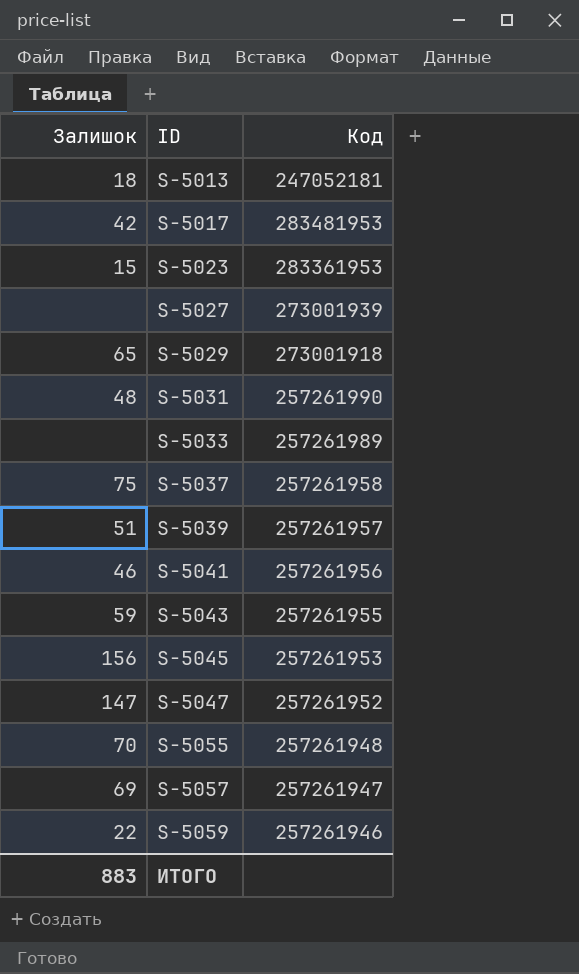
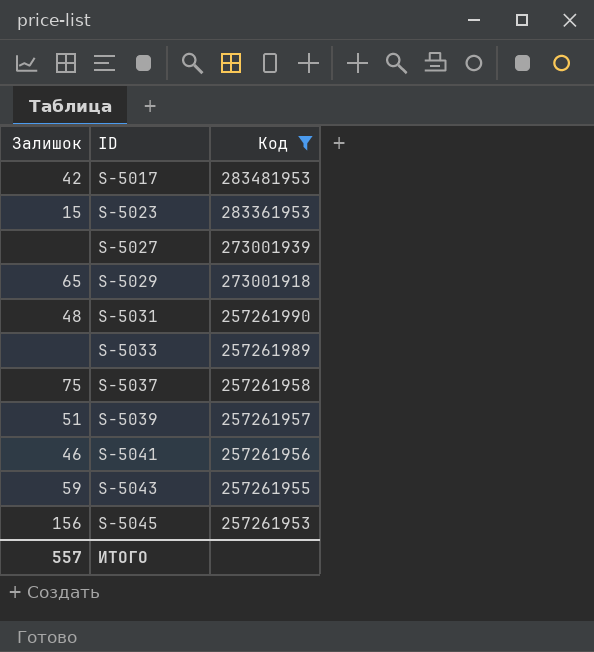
filter: none -> Код >= 257261953
ИТОГО | Залишок: 883 -> 557

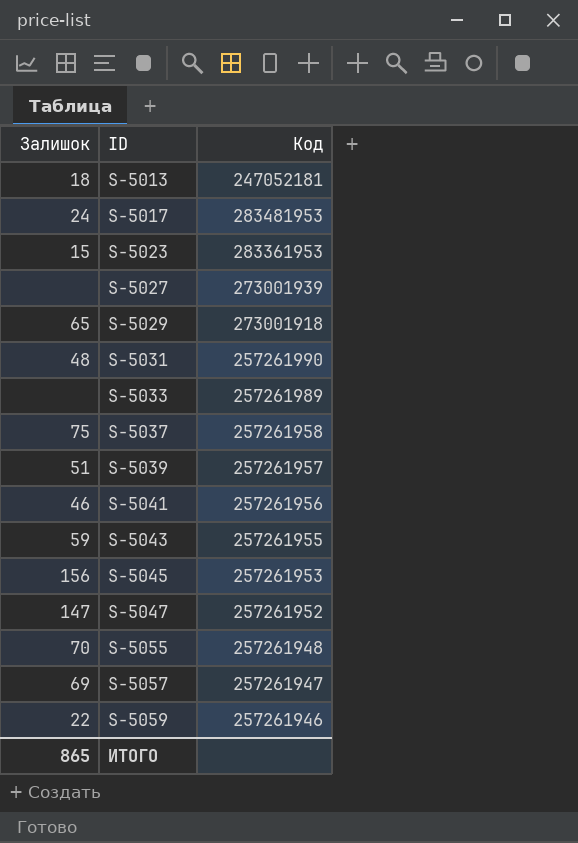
filter: Код >= 257261953 -> none
S-5017 | Залишок: 42 -> 24
ИТОГО | Залишок: 557 -> 865

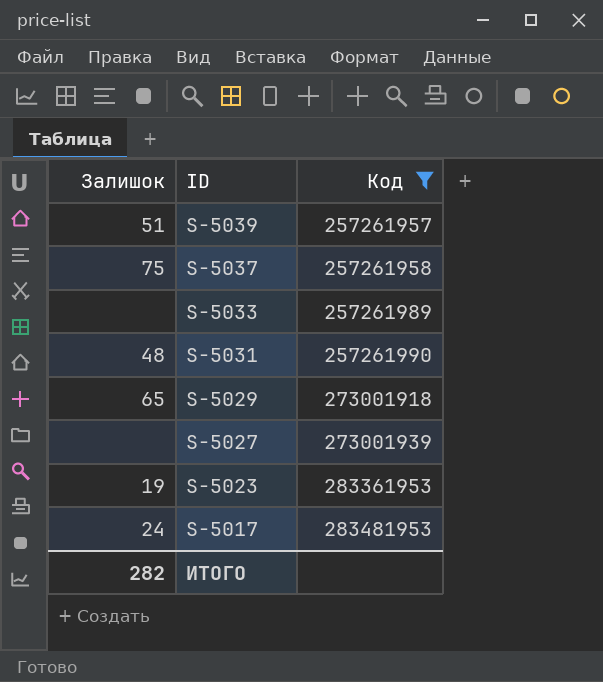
filter: none -> Код >= 257261957
row order: ID ascending -> ID descending
S-5023 | Залишок: 15 -> 19
ИТОГО | Залишок: 865 -> 282

